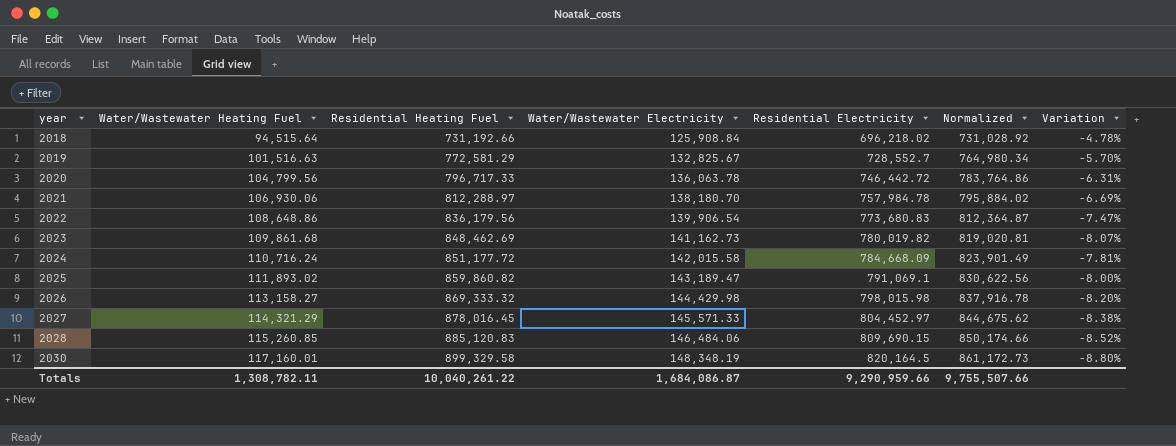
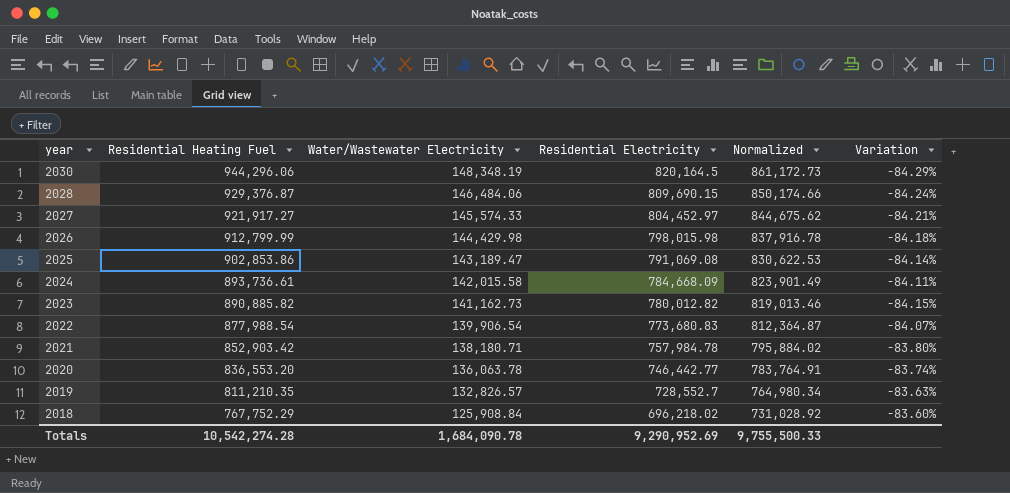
row order: year ascending -> year descending
column Water/Wastewater Heating Fuel | position: 2 -> none
column Variation | formula: ([Residential Electricity] - [Residential Heating Fuel]) / [Residential Heating Fuel] -> ([Water/Wastewater Electricity] - [Residential Heating Fuel]) / [Residential Heating Fuel]
2030 | Residential Heating Fuel: 899,329.58 -> 944,296.06
2028 | Residential Heating Fuel: 885,120.83 -> 929,376.87
2027 | Residential Heating Fuel: 878,016.45 -> 921,917.27
2027 | Water/Wastewater Electricity: 145,571.33 -> 145,574.33
2026 | Residential Heating Fuel: 869,333.32 -> 912,799.99
2025 | Residential Heating Fuel: 859,860.82 -> 902,853.86
2025 | Residential Electricity: 791,069.1 -> 791,069.08
2025 | Normalized: 830,622.56 -> 830,622.53
2024 | Residential Heating Fuel: 851,177.72 -> 893,736.61
2023 | Residential Heating Fuel: 848,462.69 -> 890,885.82
2023 | Residential Electricity: 780,019.82 -> 780,012.82
2023 | Normalized: 819,020.81 -> 819,013.46
2022 | Residential Heating Fuel: 836,179.56 -> 877,988.54
2021 | Residential Heating Fuel: 812,288.97 -> 852,903.42
2021 | Water/Wastewater Electricity: 138,180.70 -> 138,180.71
2020 | Residential Heating Fuel: 796,717.33 -> 836,553.20
2020 | Residential Electricity: 746,442.72 -> 746,442.77
2020 | Normalized: 783,764.86 -> 783,764.91
2019 | Residential Heating Fuel: 772,581.29 -> 811,210.35
2019 | Water/Wastewater Electricity: 132,825.67 -> 132,826.57
2018 | Residential Heating Fuel: 731,192.66 -> 767,752.29
Totals | Residential Heating Fuel: 10,040,261.22 -> 10,542,274.28
Totals | Water/Wastewater Electricity: 1,684,086.87 -> 1,684,090.78
Totals | Residential Electricity: 9,290,959.66 -> 9,290,952.69
Totals | Normalized: 9,755,507.66 -> 9,755,500.33

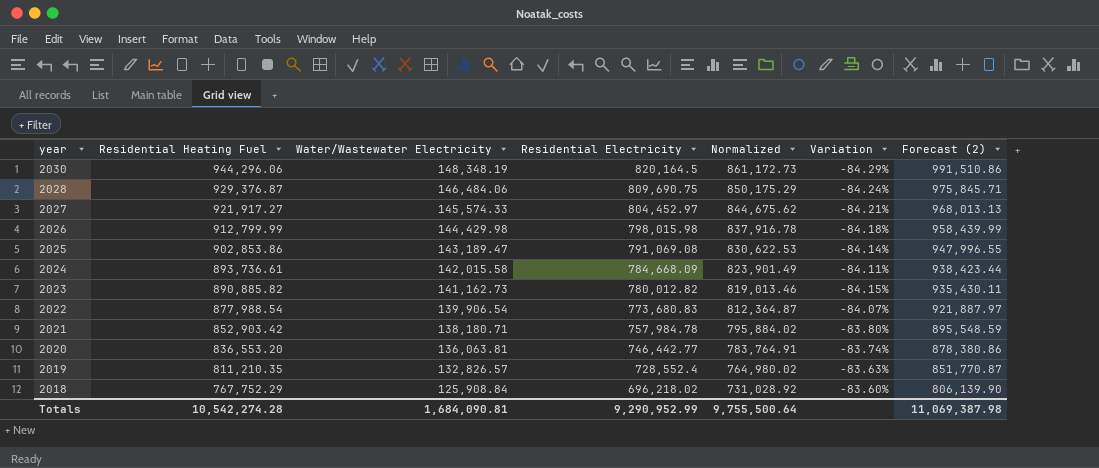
column Forecast (2) | formula: none -> [Residential Heating Fuel] * 1.05
2028 | Residential Electricity: 809,690.15 -> 809,690.75
2028 | Normalized: 850,174.66 -> 850,175.29
2020 | Water/Wastewater Electricity: 136,063.78 -> 136,063.81
2019 | Residential Electricity: 728,552.7 -> 728,552.4
2019 | Normalized: 764,980.34 -> 764,980.02
Totals | Water/Wastewater Electricity: 1,684,090.78 -> 1,684,090.81
Totals | Residential Electricity: 9,290,952.69 -> 9,290,952.99
Totals | Normalized: 9,755,500.33 -> 9,755,500.64

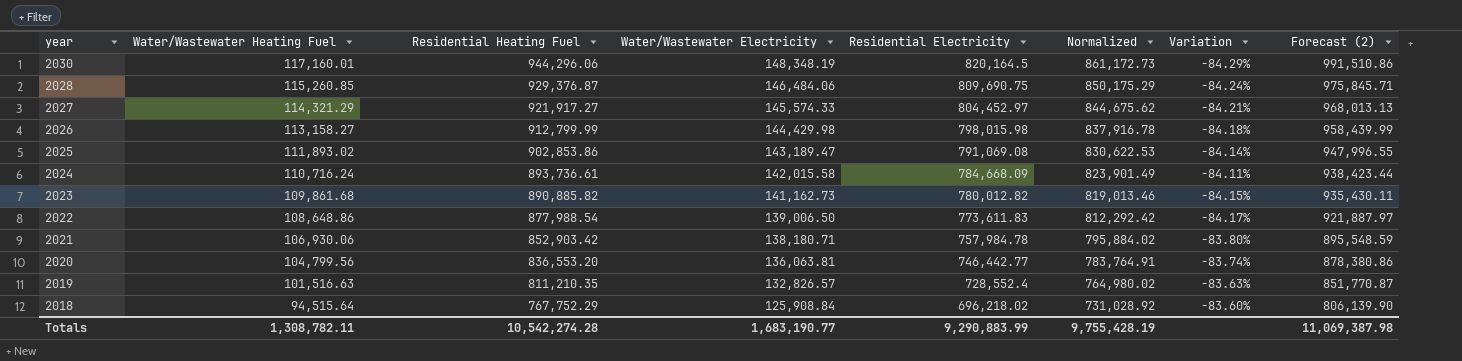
column Water/Wastewater Heating Fuel | position: none -> 2
2022 | Water/Wastewater Electricity: 139,906.54 -> 139,006.50
2022 | Residential Electricity: 773,680.83 -> 773,611.83
2022 | Normalized: 812,364.87 -> 812,292.42
2022 | Variation: -84.07% -> -84.17%
Totals | Water/Wastewater Electricity: 1,684,090.81 -> 1,683,190.77
Totals | Residential Electricity: 9,290,952.99 -> 9,290,883.99
Totals | Normalized: 9,755,500.64 -> 9,755,428.19

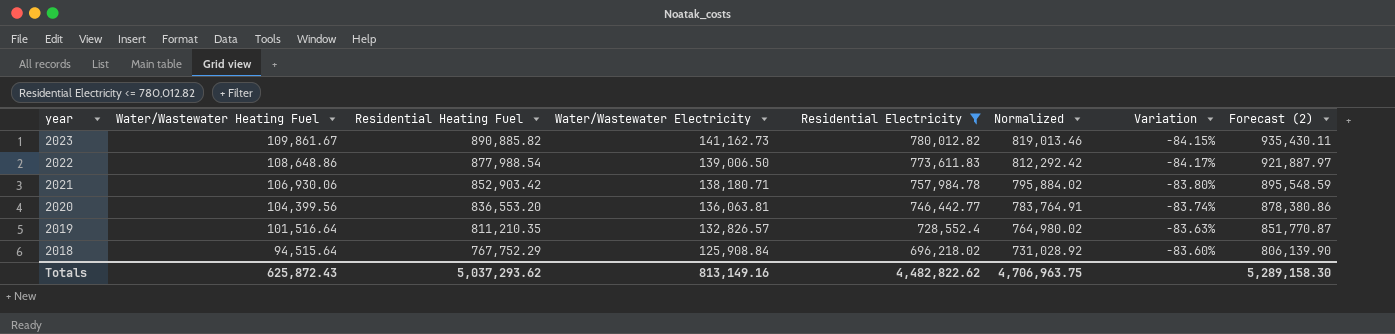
filter: none -> Residential Electricity <= 780,012.82
2023 | Water/Wastewater Heating Fuel: 109,861.68 -> 109,861.67
2020 | Water/Wastewater Heating Fuel: 104,799.56 -> 104,399.56
2019 | Water/Wastewater Heating Fuel: 101,516.63 -> 101,516.64
Totals | Water/Wastewater Heating Fuel: 1,308,782.11 -> 625,872.43
Totals | Residential Heating Fuel: 10,542,274.28 -> 5,037,293.62
Totals | Water/Wastewater Electricity: 1,683,190.77 -> 813,149.16
Totals | Residential Electricity: 9,290,883.99 -> 4,482,822.62
Totals | Normalized: 9,755,428.19 -> 4,706,963.75
Totals | Forecast (2): 11,069,387.98 -> 5,289,158.30

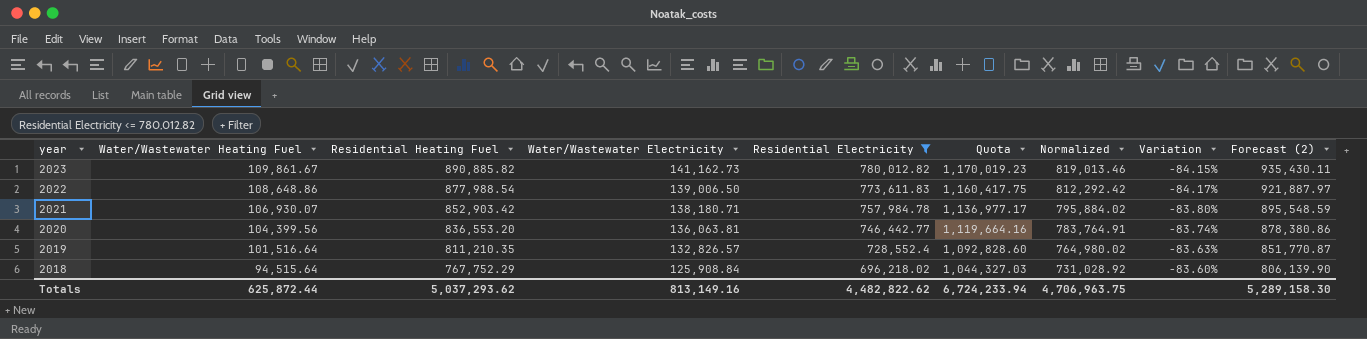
column Quota | formula: none -> [Residential Electricity] * 1.5
2021 | Water/Wastewater Heating Fuel: 106,930.06 -> 106,930.07
Totals | Water/Wastewater Heating Fuel: 625,872.43 -> 625,872.44

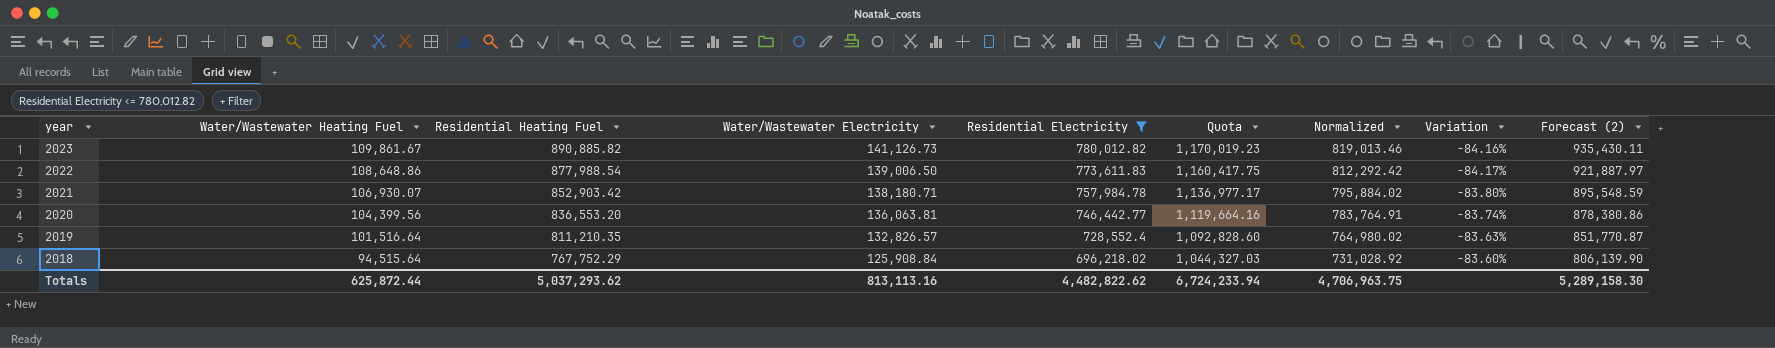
2023 | Water/Wastewater Electricity: 141,162.73 -> 141,126.73
2023 | Variation: -84.15% -> -84.16%
Totals | Water/Wastewater Electricity: 813,149.16 -> 813,113.16

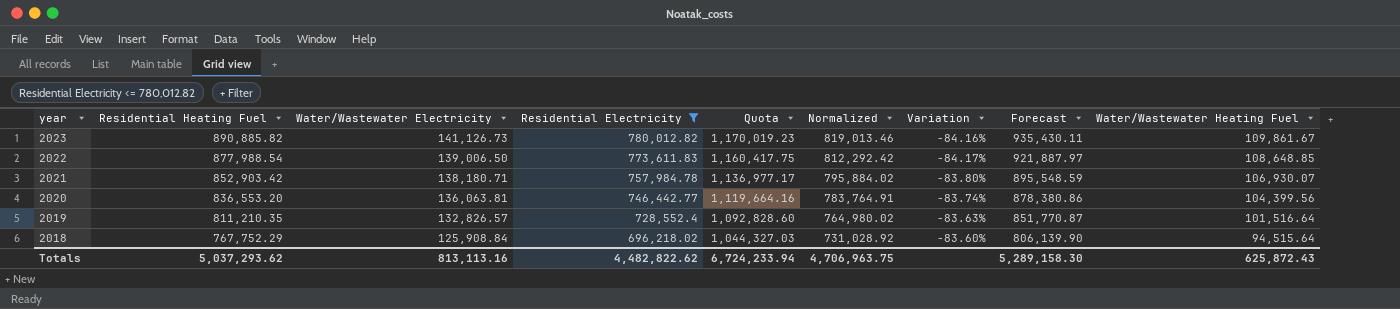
column name: Forecast (2) -> Forecast
column Water/Wastewater Heating Fuel | position: 2 -> 9
2022 | Water/Wastewater Heating Fuel: 108,648.86 -> 108,648.85
Totals | Water/Wastewater Heating Fuel: 625,872.44 -> 625,872.43

